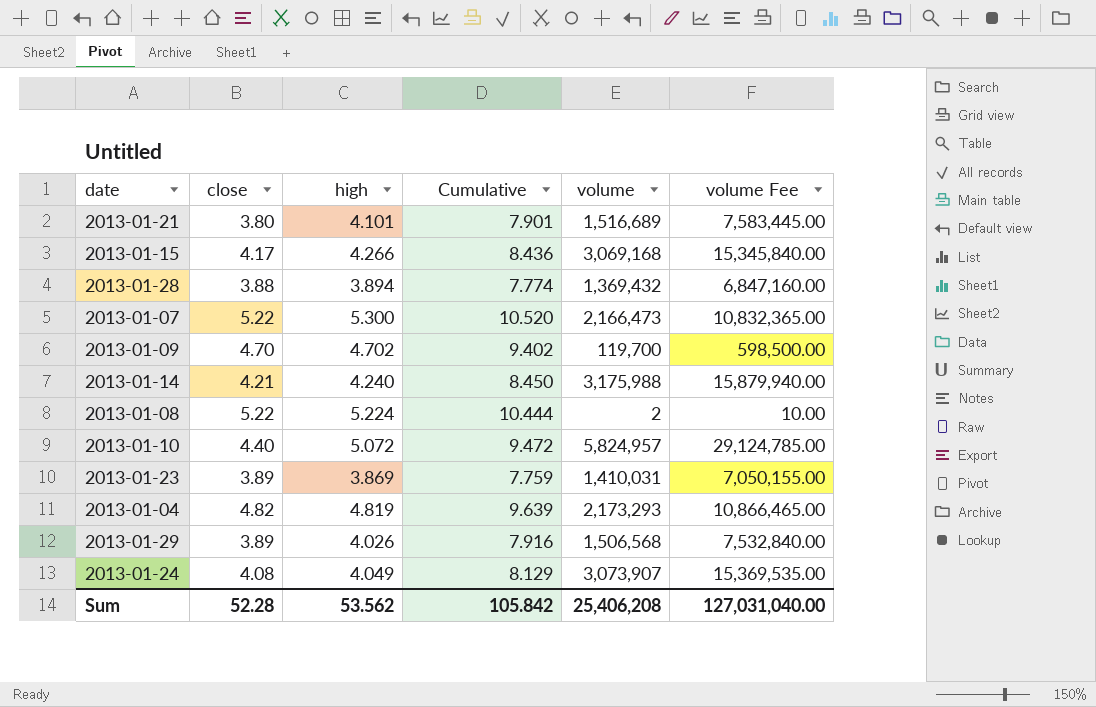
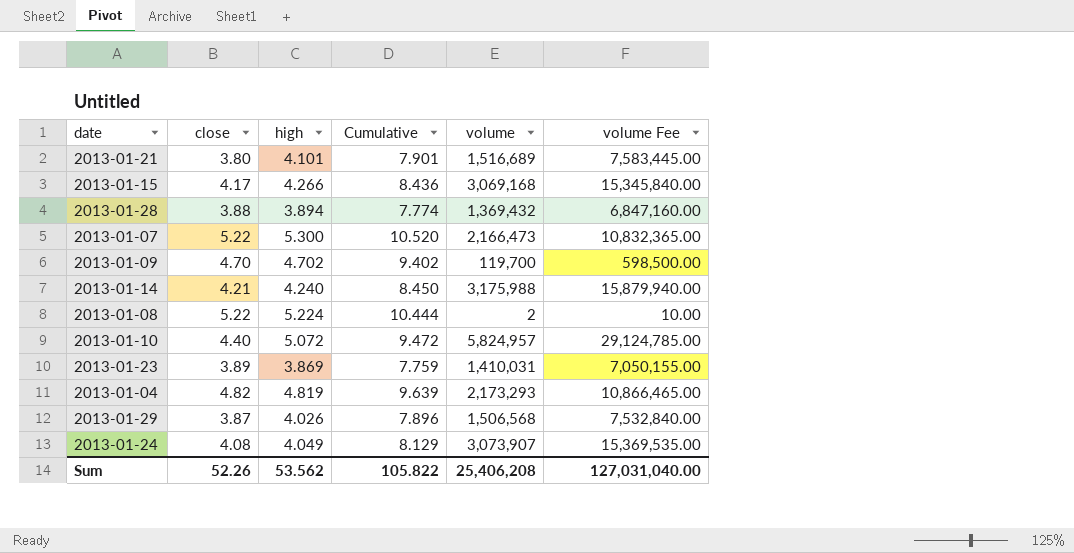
2013-01-29 | close: 3.89 -> 3.87
2013-01-29 | Cumulative: 7.916 -> 7.896
Sum | close: 52.28 -> 52.26
Sum | Cumulative: 105.842 -> 105.822

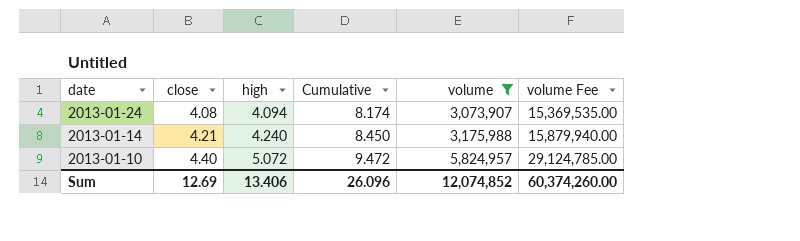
filter: none -> volume >= 3,073,907
row order: none -> date descending
2013-01-24 | high: 4.049 -> 4.094
2013-01-24 | Cumulative: 8.129 -> 8.174
Sum | close: 52.26 -> 12.69
Sum | high: 53.562 -> 13.406
Sum | Cumulative: 105.822 -> 26.096
Sum | volume: 25,406,208 -> 12,074,852
Sum | volume Fee: 127,031,040.00 -> 60,374,260.00

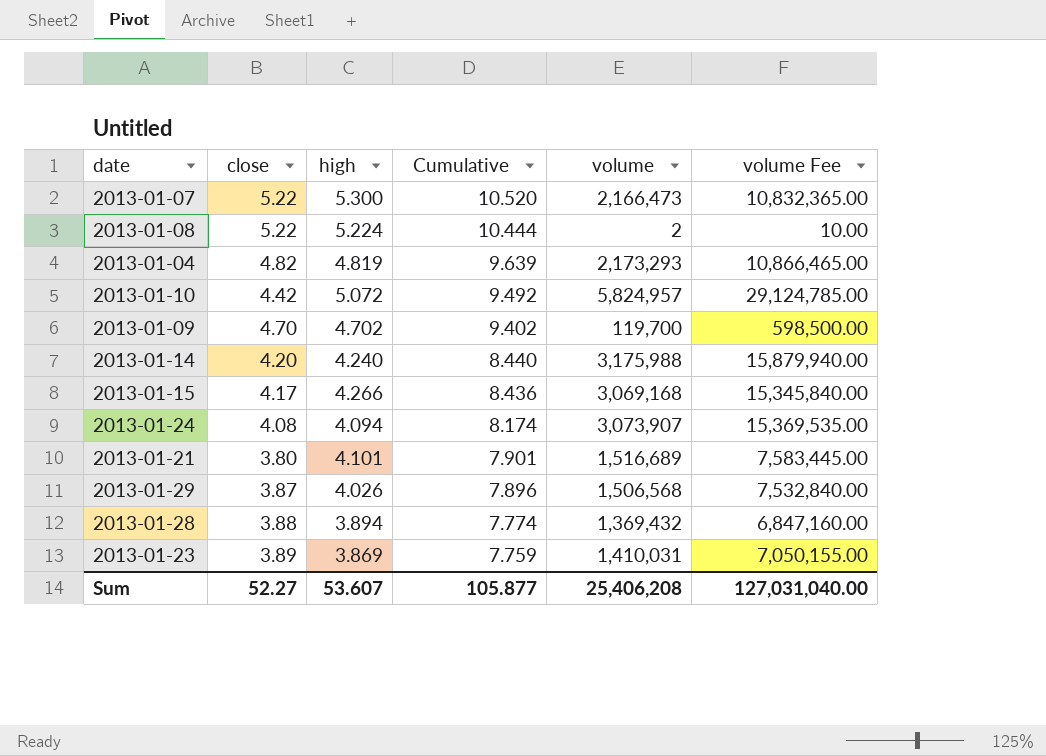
filter: volume >= 3,073,907 -> none
row order: date descending -> Cumulative descending
2013-01-10 | close: 4.40 -> 4.42
2013-01-10 | Cumulative: 9.472 -> 9.492
2013-01-14 | close: 4.21 -> 4.20
2013-01-14 | Cumulative: 8.450 -> 8.440
Sum | close: 12.69 -> 52.27
Sum | high: 13.406 -> 53.607
Sum | Cumulative: 26.096 -> 105.877
Sum | volume: 12,074,852 -> 25,406,208
Sum | volume Fee: 60,374,260.00 -> 127,031,040.00

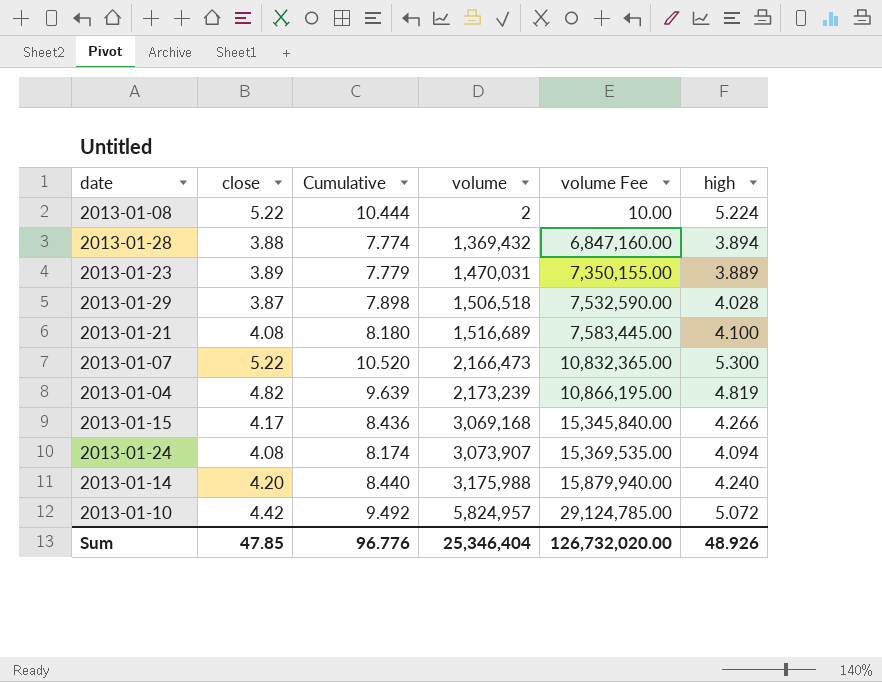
row order: Cumulative descending -> volume ascending
column high | position: 3 -> 6
row 2013-01-09: 4.70 | 4.702 | 9.402 | 119,700 | 598,500.00 -> none
2013-01-23 | Cumulative: 7.759 -> 7.779
2013-01-23 | volume: 1,410,031 -> 1,470,031
2013-01-23 | volume Fee: 7,050,155.00 -> 7,350,155.00
2013-01-23 | high: 3.869 -> 3.889
2013-01-29 | Cumulative: 7.896 -> 7.898
2013-01-29 | volume: 1,506,568 -> 1,506,518
2013-01-29 | volume Fee: 7,532,840.00 -> 7,532,590.00
2013-01-29 | high: 4.026 -> 4.028
2013-01-21 | close: 3.80 -> 4.08
2013-01-21 | Cumulative: 7.901 -> 8.180
2013-01-21 | high: 4.101 -> 4.100
2013-01-04 | volume: 2,173,293 -> 2,173,239
2013-01-04 | volume Fee: 10,866,465.00 -> 10,866,195.00
Sum | close: 52.27 -> 47.85
Sum | Cumulative: 105.877 -> 96.776
Sum | volume: 25,406,208 -> 25,346,404
Sum | volume Fee: 127,031,040.00 -> 126,732,020.00
Sum | high: 53.607 -> 48.926

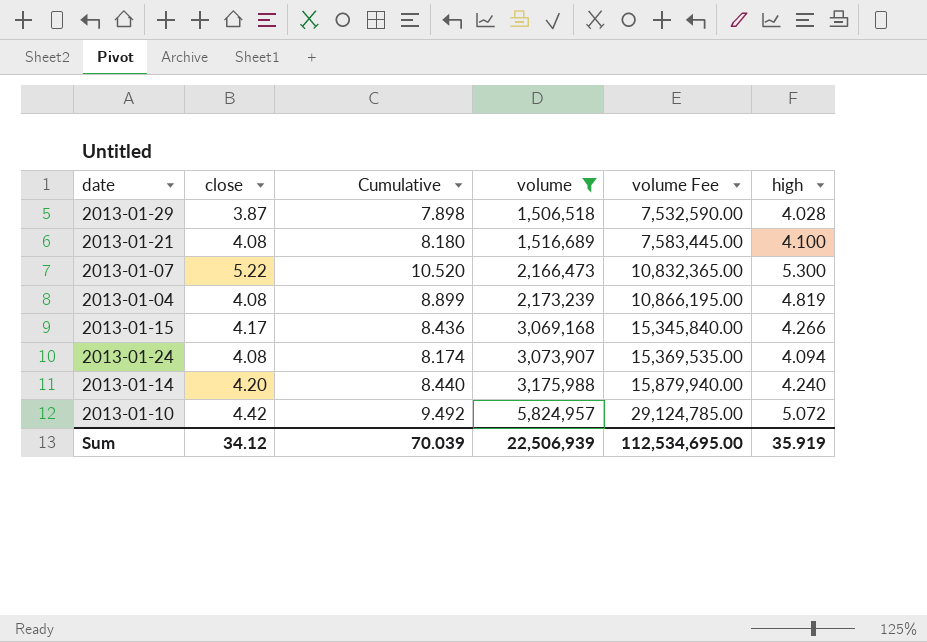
filter: none -> volume >= 1,506,518
2013-01-04 | close: 4.82 -> 4.08
2013-01-04 | Cumulative: 9.639 -> 8.899
Sum | close: 47.85 -> 34.12
Sum | Cumulative: 96.776 -> 70.039
Sum | volume: 25,346,404 -> 22,506,939
Sum | volume Fee: 126,732,020.00 -> 112,534,695.00
Sum | high: 48.926 -> 35.919

